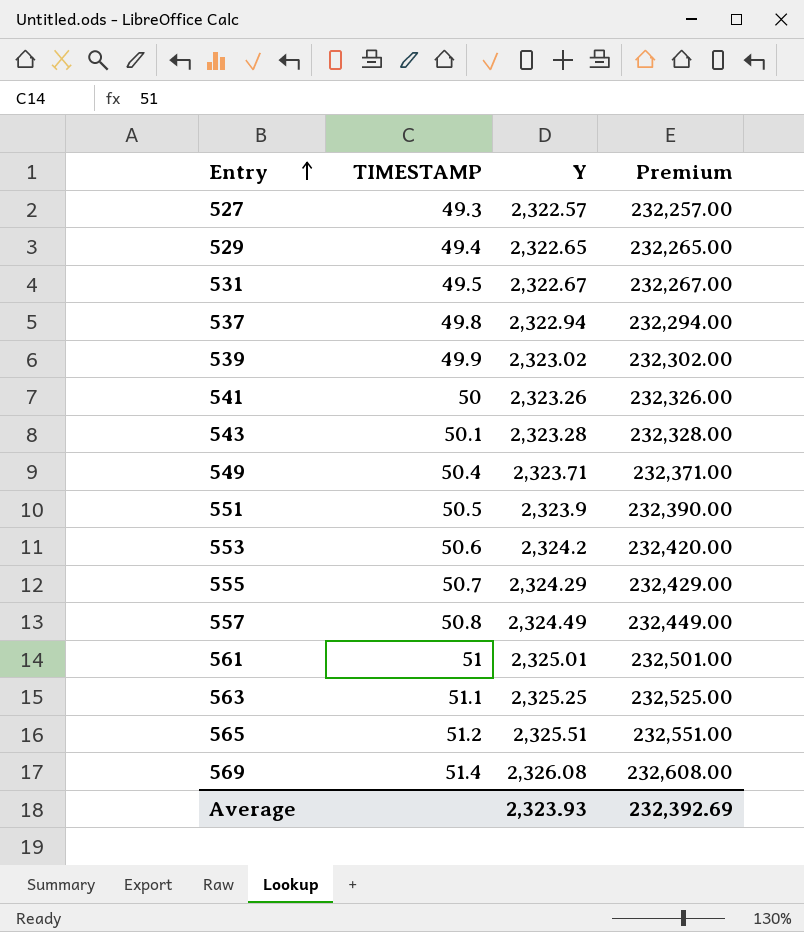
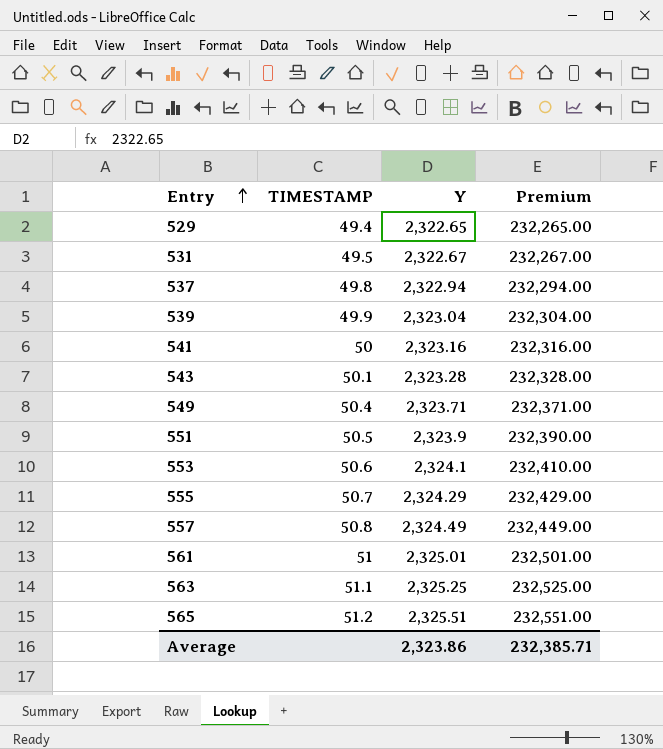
row 527: 49.3 | 2,322.57 | 232,257.00 -> none
row 569: 51.4 | 2,326.08 | 232,608.00 -> none
539 | Y: 2,323.02 -> 2,323.04
539 | Premium: 232,302.00 -> 232,304.00
541 | Y: 2,323.26 -> 2,323.16
541 | Premium: 232,326.00 -> 232,316.00
553 | Y: 2,324.2 -> 2,324.1
553 | Premium: 232,420.00 -> 232,410.00
Average | Y: 2,323.93 -> 2,323.86
Average | Premium: 232,392.69 -> 232,385.71

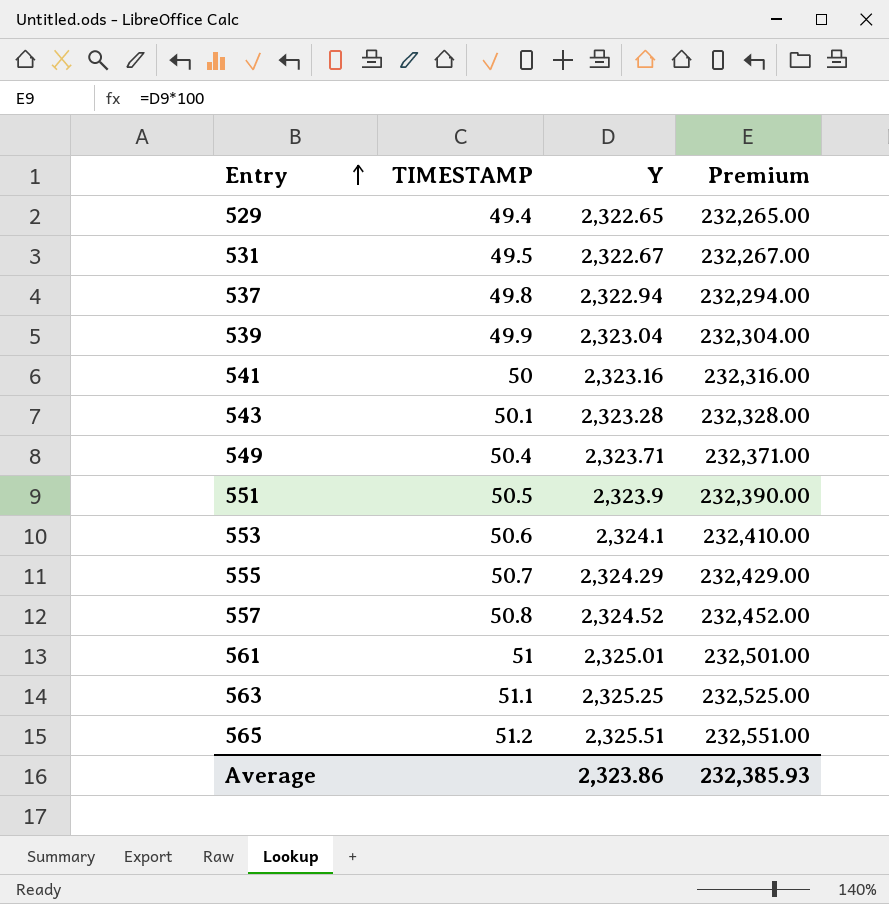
557 | Y: 2,324.49 -> 2,324.52
557 | Premium: 232,449.00 -> 232,452.00
Average | Premium: 232,385.71 -> 232,385.93

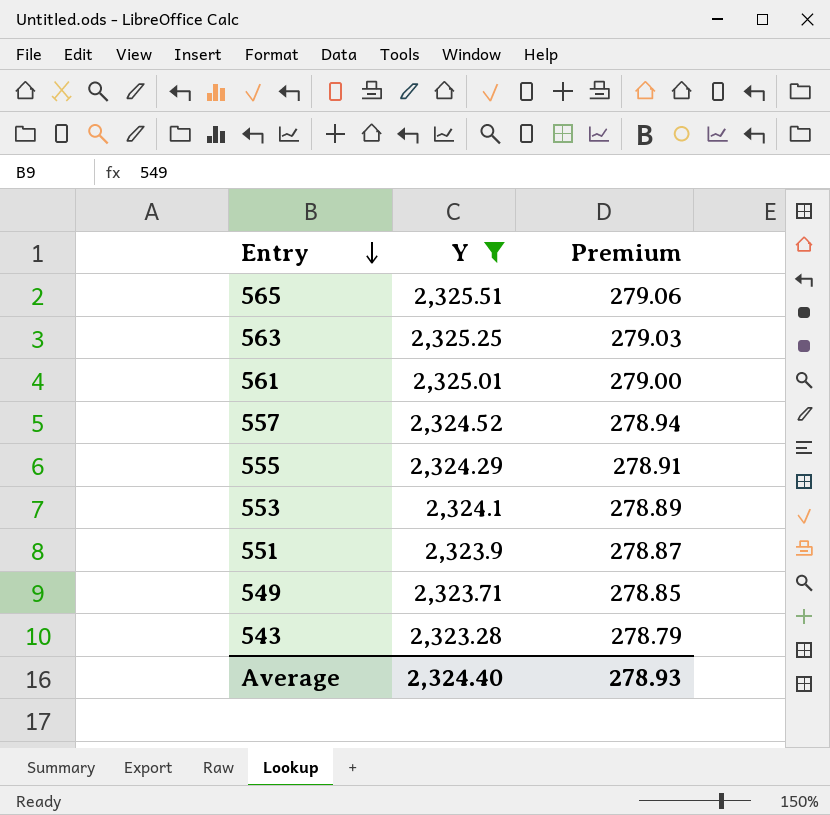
filter: none -> Y >= 2,323.28
row order: Entry ascending -> Entry descending
column TIMESTAMP | position: 2 -> none
column Premium | formula: [Y] * 100 -> [Y] * 0.12
Average | Y: 2,323.86 -> 2,324.40
Average | Premium: 232,385.93 -> 278.93

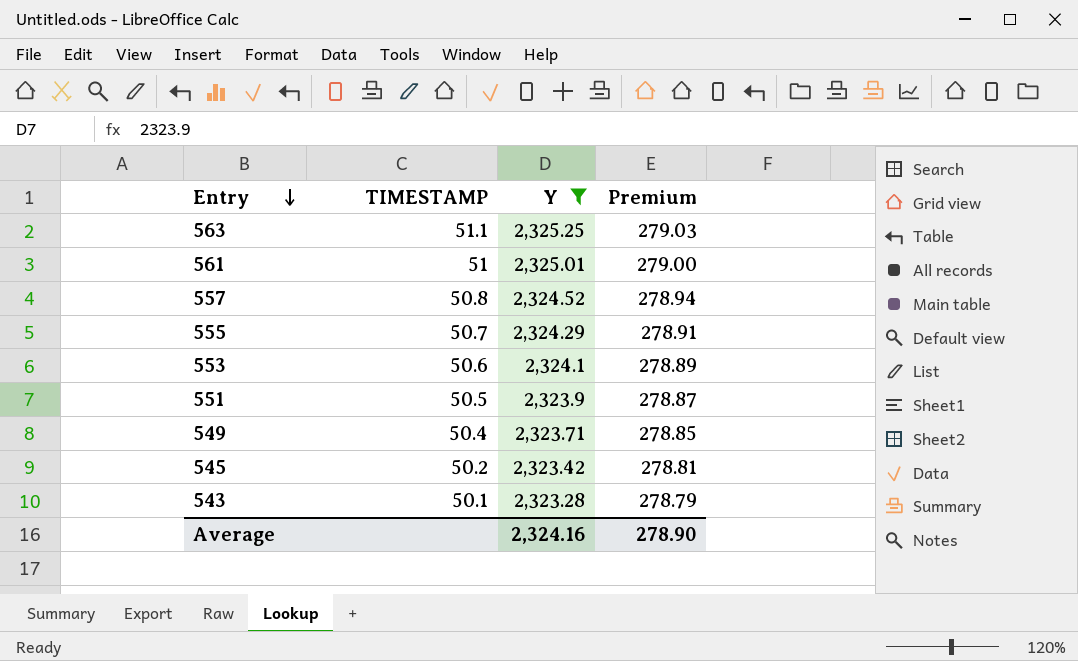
column TIMESTAMP | position: none -> 2
row 565: 2,325.51 | 279.06 -> none
row 545: none -> 50.2 | 2,323.42 | 278.81
Average | Y: 2,324.40 -> 2,324.16
Average | Premium: 278.93 -> 278.90

